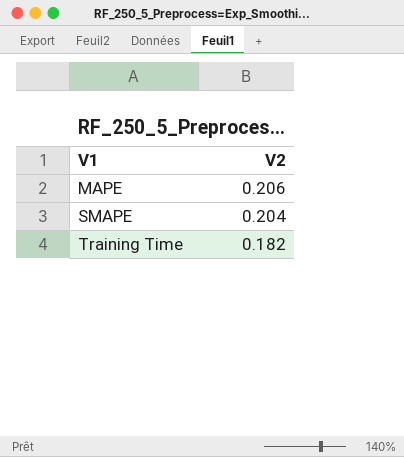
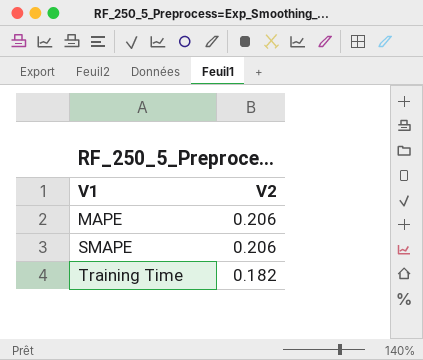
SMAPE | V2: 0.204 -> 0.206

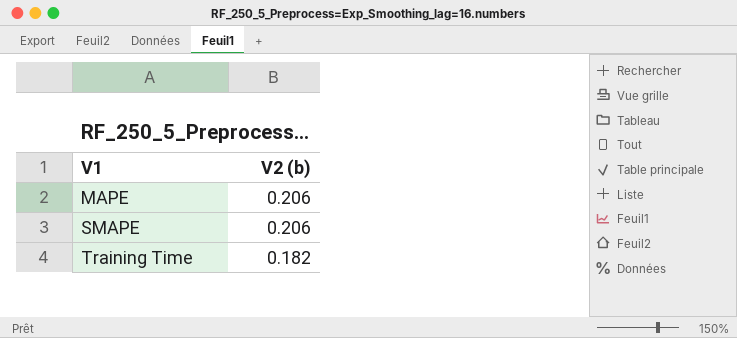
column name: V2 -> V2 (b)

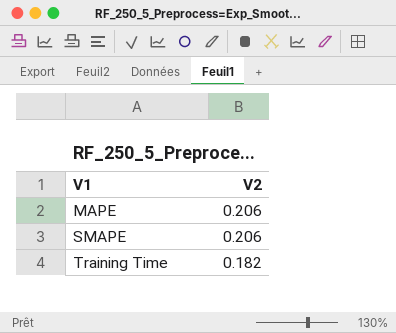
column name: V2 (b) -> V2

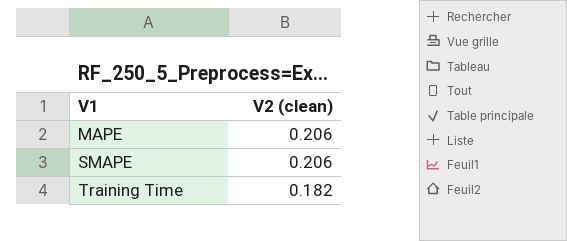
column name: V2 -> V2 (clean)

